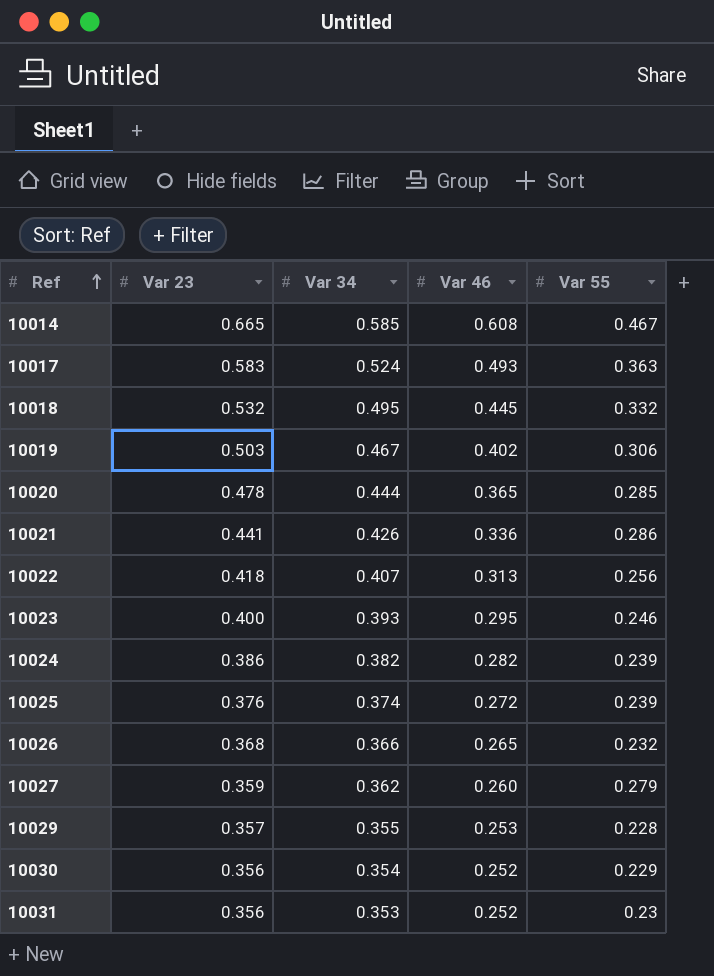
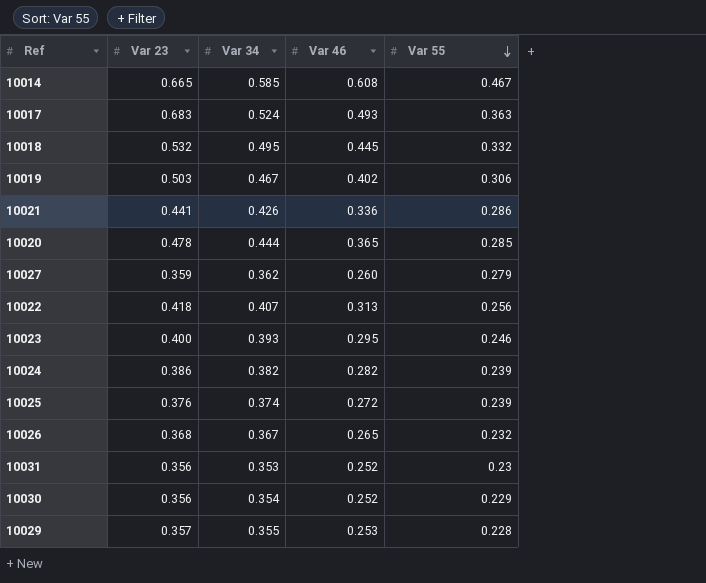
row order: Ref ascending -> Var 55 descending
10017 | Var 23: 0.583 -> 0.683
10026 | Var 34: 0.366 -> 0.367

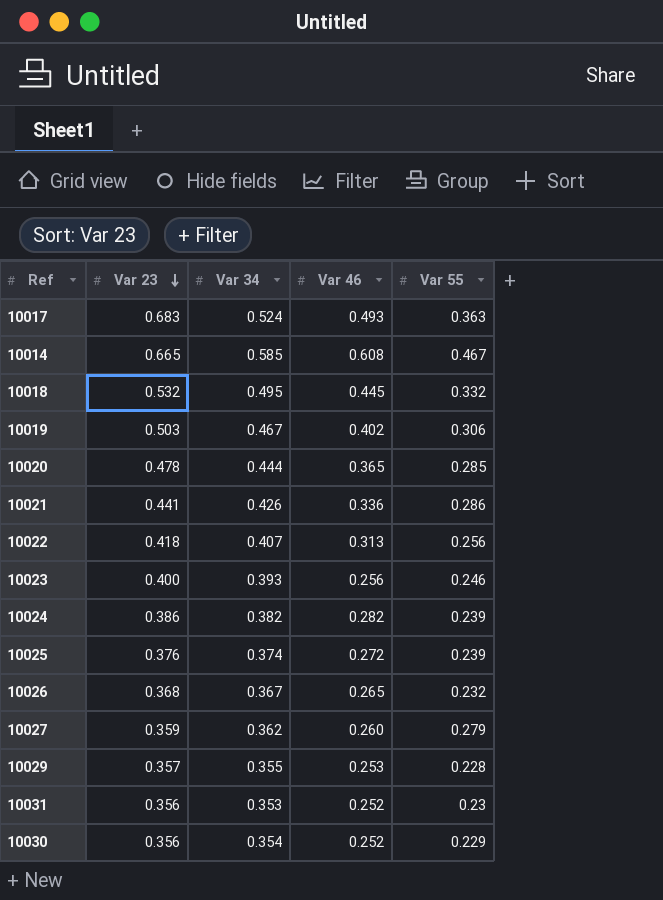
row order: Var 55 descending -> Var 23 descending
10023 | Var 46: 0.295 -> 0.256

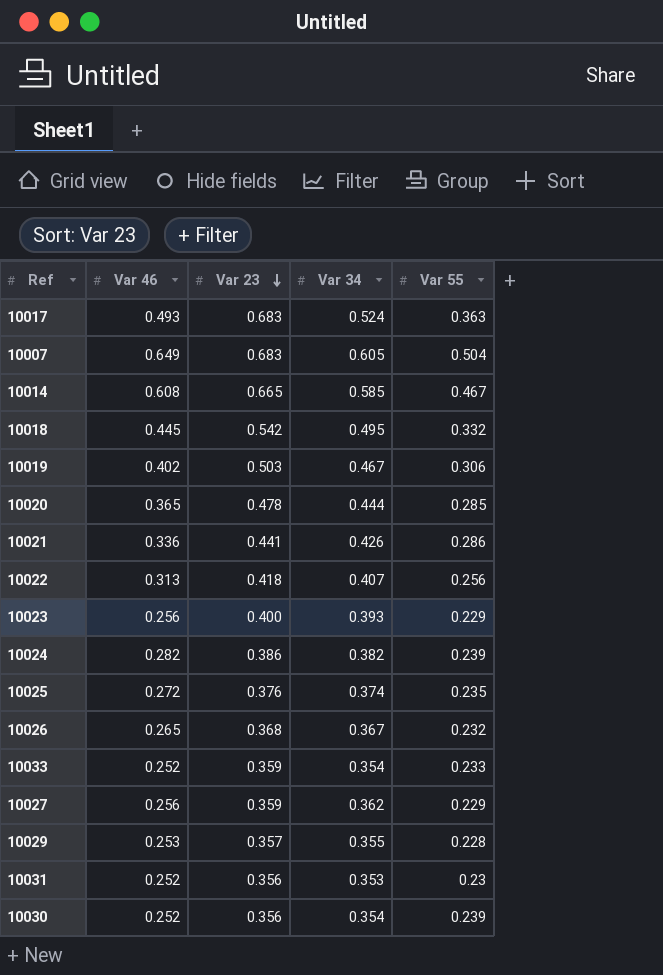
column Var 46 | position: 4 -> 2
row 10007: none -> 0.649 | 0.683 | 0.605 | 0.504
10018 | Var 23: 0.532 -> 0.542
10023 | Var 55: 0.246 -> 0.229
10025 | Var 55: 0.239 -> 0.235
row 10033: none -> 0.252 | 0.359 | 0.354 | 0.233
10027 | Var 46: 0.260 -> 0.256
10027 | Var 55: 0.279 -> 0.229
10030 | Var 55: 0.229 -> 0.239

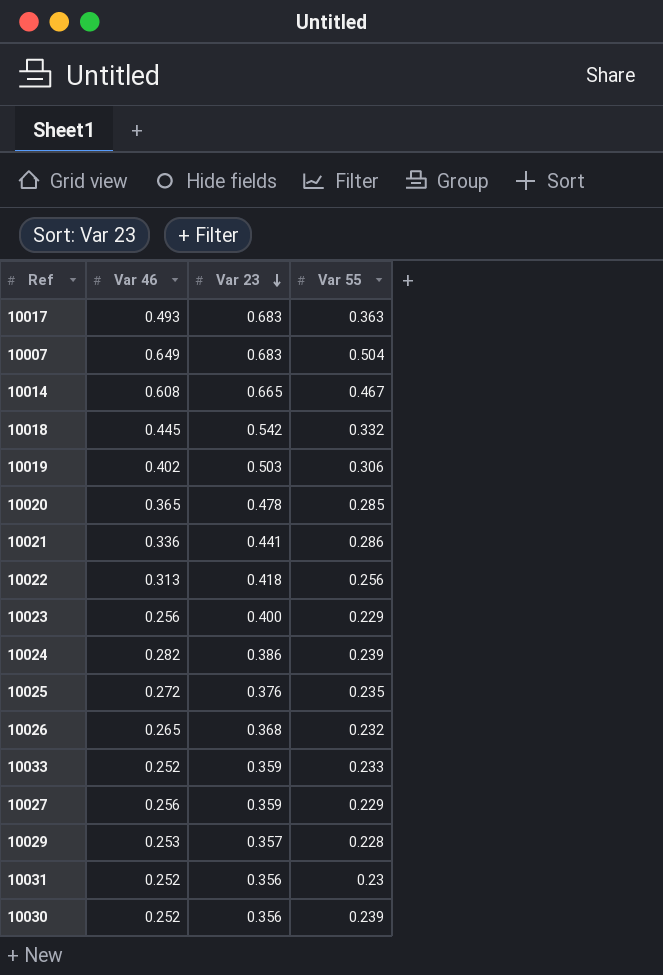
column Var 34 | position: 4 -> none

